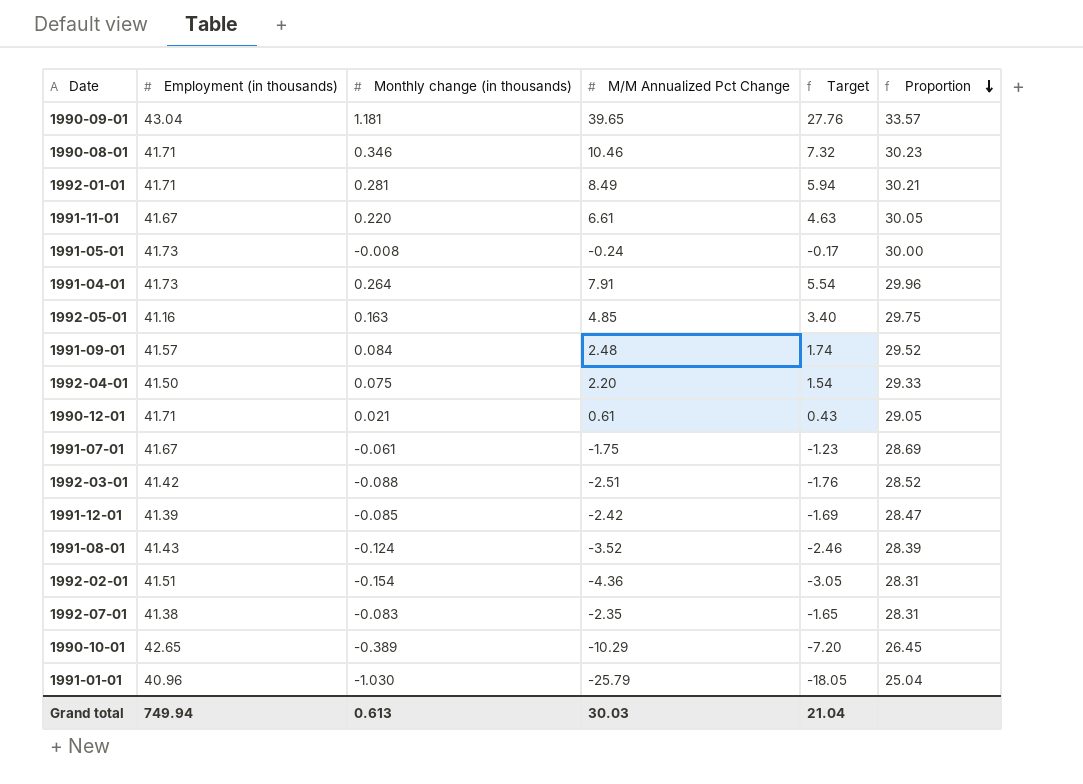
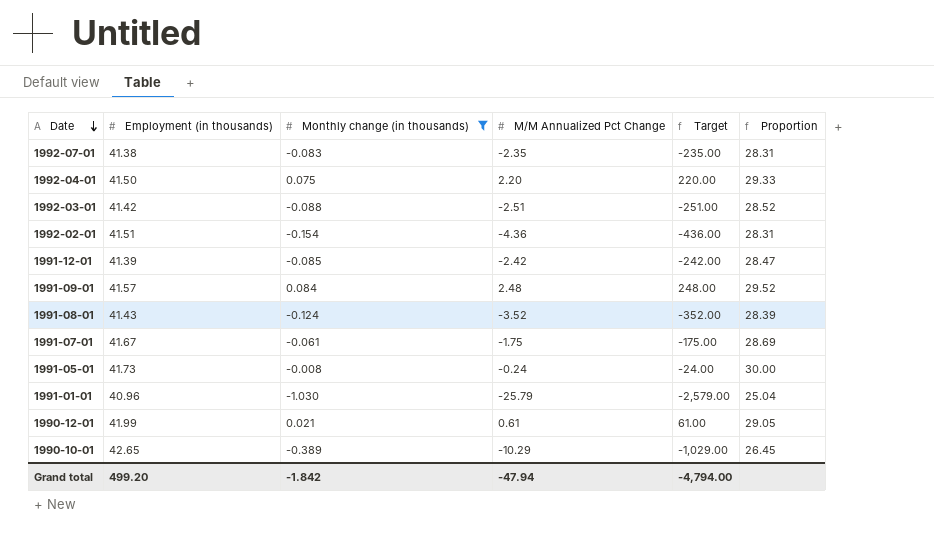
filter: none -> Monthly change (in thousands) <= 0.084
row order: Proportion descending -> Date descending
column Target | formula: [M/M Annualized Pct Change] * 0.7 -> [M/M Annualized Pct Change] * 100
1990-12-01 | Employment (in thousands): 41.71 -> 41.99
Grand total | Employment (in thousands): 749.94 -> 499.20
Grand total | Monthly change (in thousands): 0.613 -> -1.842
Grand total | M/M Annualized Pct Change: 30.03 -> -47.94
Grand total | Target: 21.04 -> -4,794.00

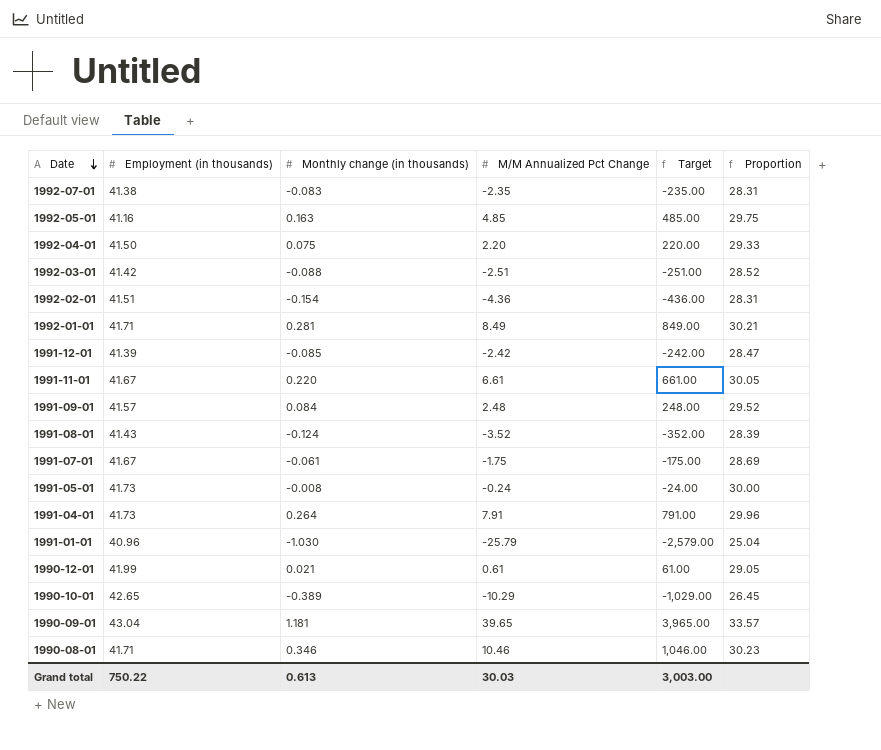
filter: Monthly change (in thousands) <= 0.084 -> none
Grand total | Employment (in thousands): 499.20 -> 750.22
Grand total | Monthly change (in thousands): -1.842 -> 0.613
Grand total | M/M Annualized Pct Change: -47.94 -> 30.03
Grand total | Target: -4,794.00 -> 3,003.00

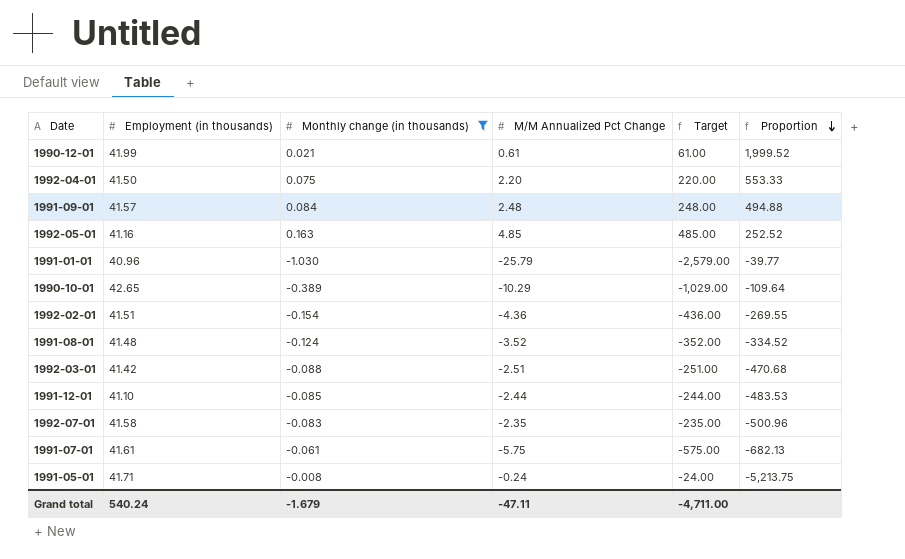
filter: none -> Monthly change (in thousands) <= 0.163
row order: Date descending -> Proportion descending
column Proportion | formula: [M/M Annualized Pct Change] / [Monthly change (in thousands)] -> [Employment (in thousands)] / [Monthly change (in thousands)]
1991-08-01 | Employment (in thousands): 41.43 -> 41.48
1991-12-01 | Employment (in thousands): 41.39 -> 41.10
1991-12-01 | M/M Annualized Pct Change: -2.42 -> -2.44
1991-12-01 | Target: -242.00 -> -244.00
1992-07-01 | Employment (in thousands): 41.38 -> 41.58
1991-07-01 | Employment (in thousands): 41.67 -> 41.61
1991-07-01 | M/M Annualized Pct Change: -1.75 -> -5.75
1991-07-01 | Target: -175.00 -> -575.00
1991-05-01 | Employment (in thousands): 41.73 -> 41.71
Grand total | Employment (in thousands): 750.22 -> 540.24
Grand total | Monthly change (in thousands): 0.613 -> -1.679
Grand total | M/M Annualized Pct Change: 30.03 -> -47.11
Grand total | Target: 3,003.00 -> -4,711.00

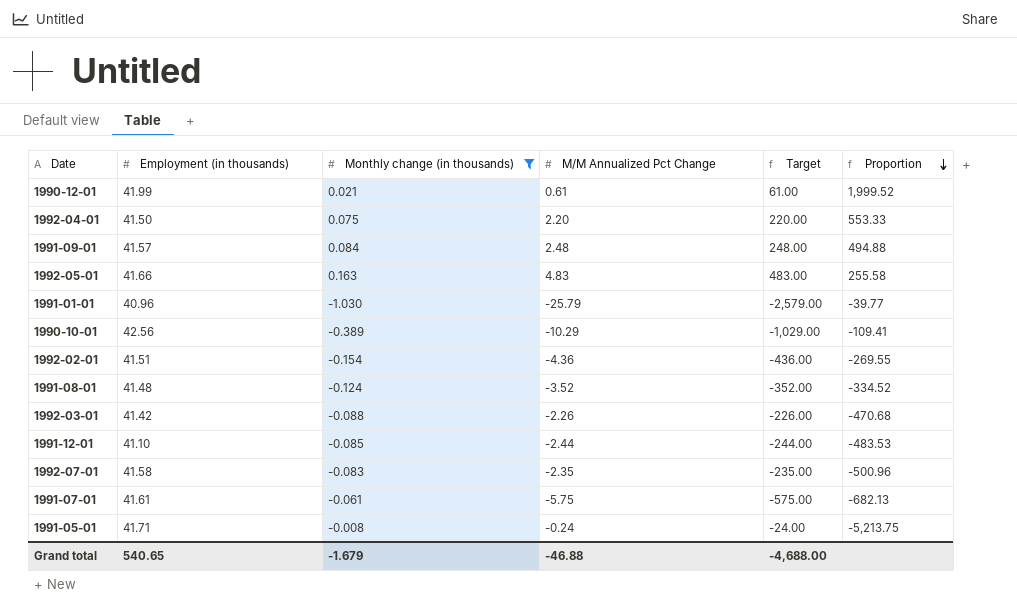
1992-05-01 | Employment (in thousands): 41.16 -> 41.66
1992-05-01 | M/M Annualized Pct Change: 4.85 -> 4.83
1992-05-01 | Target: 485.00 -> 483.00
1992-05-01 | Proportion: 252.52 -> 255.58
1990-10-01 | Employment (in thousands): 42.65 -> 42.56
1990-10-01 | Proportion: -109.64 -> -109.41
1992-03-01 | M/M Annualized Pct Change: -2.51 -> -2.26
1992-03-01 | Target: -251.00 -> -226.00
Grand total | Employment (in thousands): 540.24 -> 540.65
Grand total | M/M Annualized Pct Change: -47.11 -> -46.88
Grand total | Target: -4,711.00 -> -4,688.00

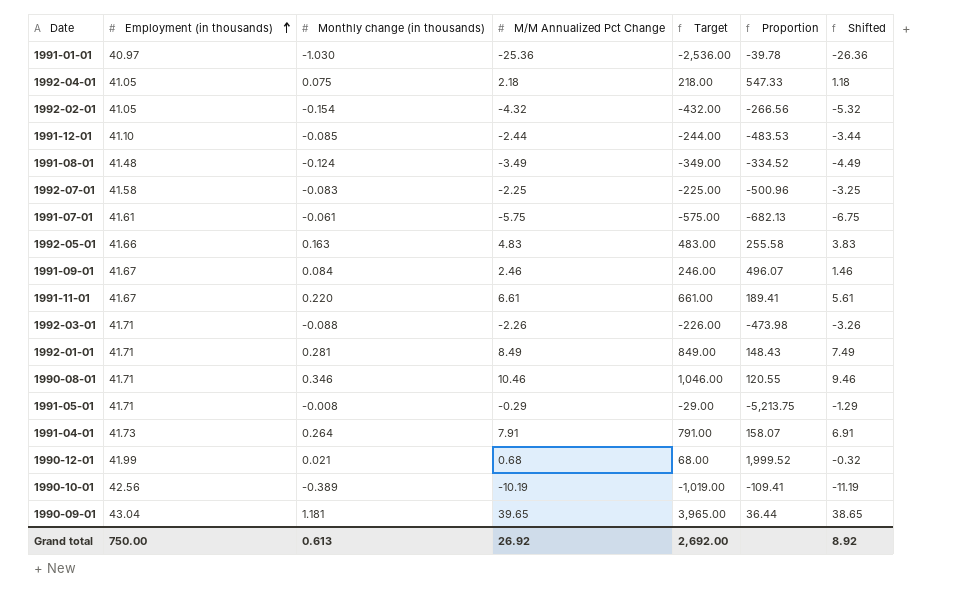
filter: Monthly change (in thousands) <= 0.163 -> none
row order: Proportion descending -> Employment (in thousands) ascending
column Shifted | formula: none -> [M/M Annualized Pct Change] - 1
1991-01-01 | Employment (in thousands): 40.96 -> 40.97
1991-01-01 | M/M Annualized Pct Change: -25.79 -> -25.36
1991-01-01 | Target: -2,579.00 -> -2,536.00
1991-01-01 | Proportion: -39.77 -> -39.78
1992-04-01 | Employment (in thousands): 41.50 -> 41.05
1992-04-01 | M/M Annualized Pct Change: 2.20 -> 2.18
1992-04-01 | Target: 220.00 -> 218.00
1992-04-01 | Proportion: 553.33 -> 547.33
1992-02-01 | Employment (in thousands): 41.51 -> 41.05
1992-02-01 | M/M Annualized Pct Change: -4.36 -> -4.32
1992-02-01 | Target: -436.00 -> -432.00
1992-02-01 | Proportion: -269.55 -> -266.56
1991-08-01 | M/M Annualized Pct Change: -3.52 -> -3.49
1991-08-01 | Target: -352.00 -> -349.00
1992-07-01 | M/M Annualized Pct Change: -2.35 -> -2.25
1992-07-01 | Target: -235.00 -> -225.00
1991-09-01 | Employment (in thousands): 41.57 -> 41.67
1991-09-01 | M/M Annualized Pct Change: 2.48 -> 2.46
1991-09-01 | Target: 248.00 -> 246.00
1991-09-01 | Proportion: 494.88 -> 496.07
1992-03-01 | Employment (in thousands): 41.42 -> 41.71
1992-03-01 | Proportion: -470.68 -> -473.98
1991-05-01 | M/M Annualized Pct Change: -0.24 -> -0.29
1991-05-01 | Target: -24.00 -> -29.00
1990-12-01 | M/M Annualized Pct Change: 0.61 -> 0.68
1990-12-01 | Target: 61.00 -> 68.00
1990-10-01 | M/M Annualized Pct Change: -10.29 -> -10.19
1990-10-01 | Target: -1,029.00 -> -1,019.00
Grand total | Employment (in thousands): 540.65 -> 750.00
Grand total | Monthly change (in thousands): -1.679 -> 0.613
Grand total | M/M Annualized Pct Change: -46.88 -> 26.92
Grand total | Target: -4,688.00 -> 2,692.00

